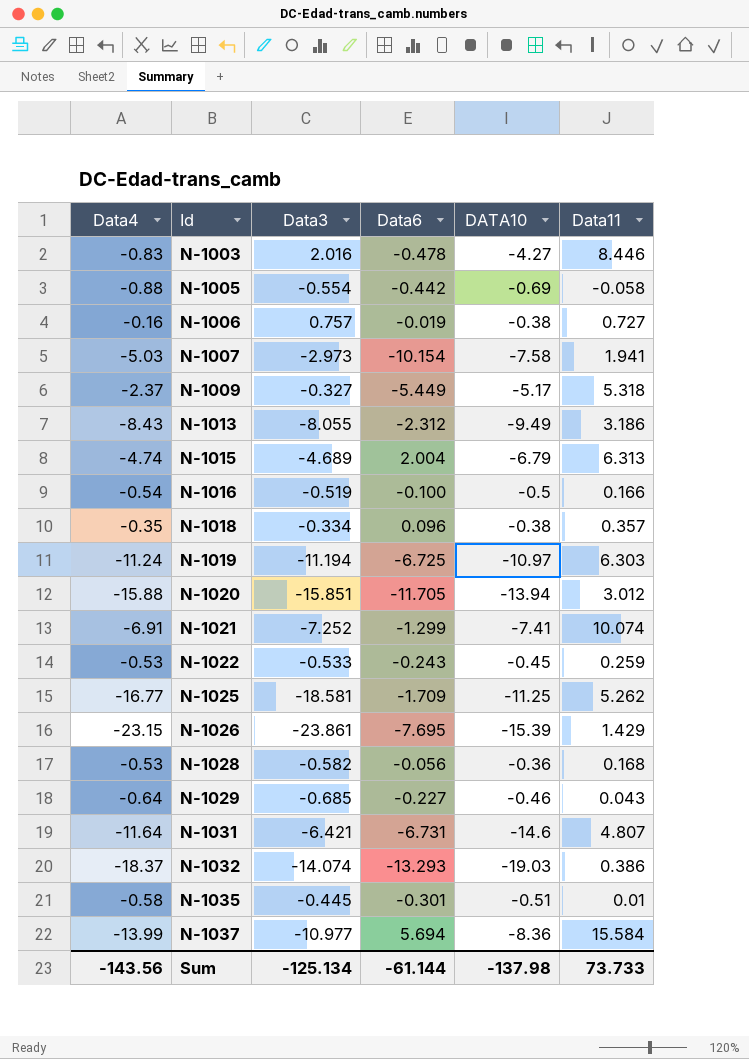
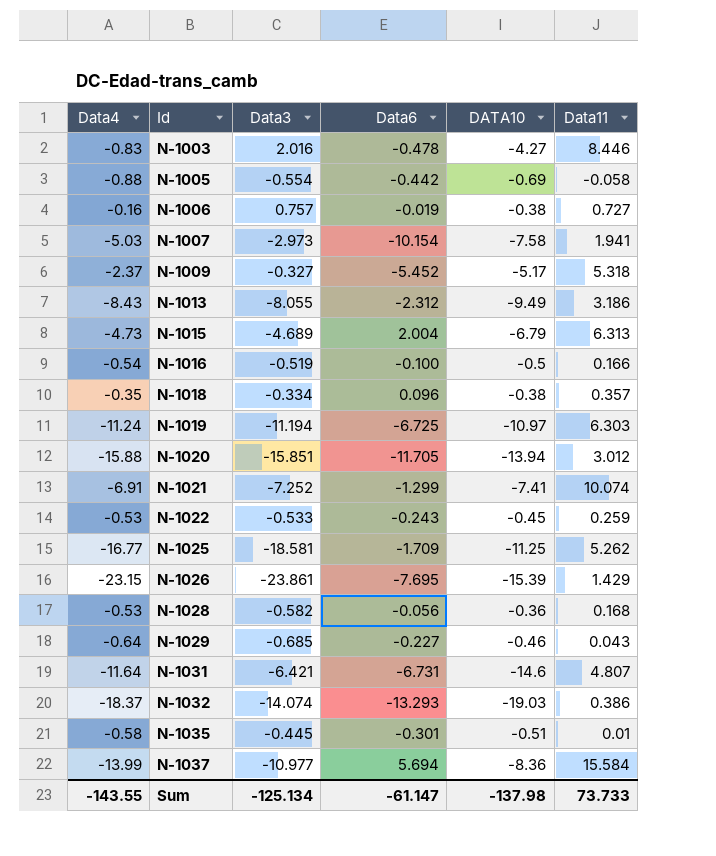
N-1009 | Data6: -5.449 -> -5.452
N-1015 | Data4: -4.74 -> -4.73
Sum | Data4: -143.56 -> -143.55
Sum | Data6: -61.144 -> -61.147

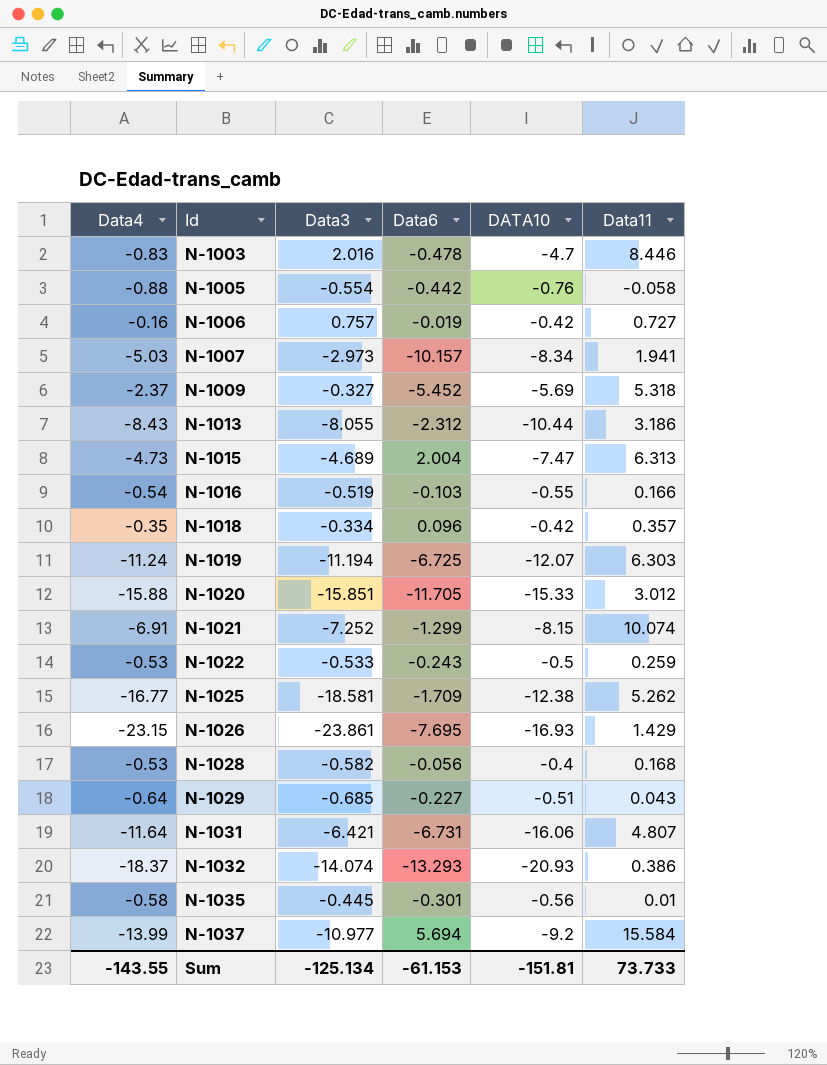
N-1003 | DATA10: -4.27 -> -4.7
N-1005 | DATA10: -0.69 -> -0.76
N-1006 | DATA10: -0.38 -> -0.42
N-1007 | Data6: -10.154 -> -10.157
N-1007 | DATA10: -7.58 -> -8.34
N-1009 | DATA10: -5.17 -> -5.69
N-1013 | DATA10: -9.49 -> -10.44
N-1015 | DATA10: -6.79 -> -7.47
N-1016 | Data6: -0.100 -> -0.103
N-1016 | DATA10: -0.5 -> -0.55
N-1018 | DATA10: -0.38 -> -0.42
N-1019 | DATA10: -10.97 -> -12.07
N-1020 | DATA10: -13.94 -> -15.33
N-1021 | DATA10: -7.41 -> -8.15
N-1022 | DATA10: -0.45 -> -0.5
N-1025 | DATA10: -11.25 -> -12.38
N-1026 | DATA10: -15.39 -> -16.93
N-1028 | DATA10: -0.36 -> -0.4
N-1029 | DATA10: -0.46 -> -0.51
N-1031 | DATA10: -14.6 -> -16.06
N-1032 | DATA10: -19.03 -> -20.93
N-1035 | DATA10: -0.51 -> -0.56
N-1037 | DATA10: -8.36 -> -9.2
Sum | Data6: -61.147 -> -61.153
Sum | DATA10: -137.98 -> -151.81

